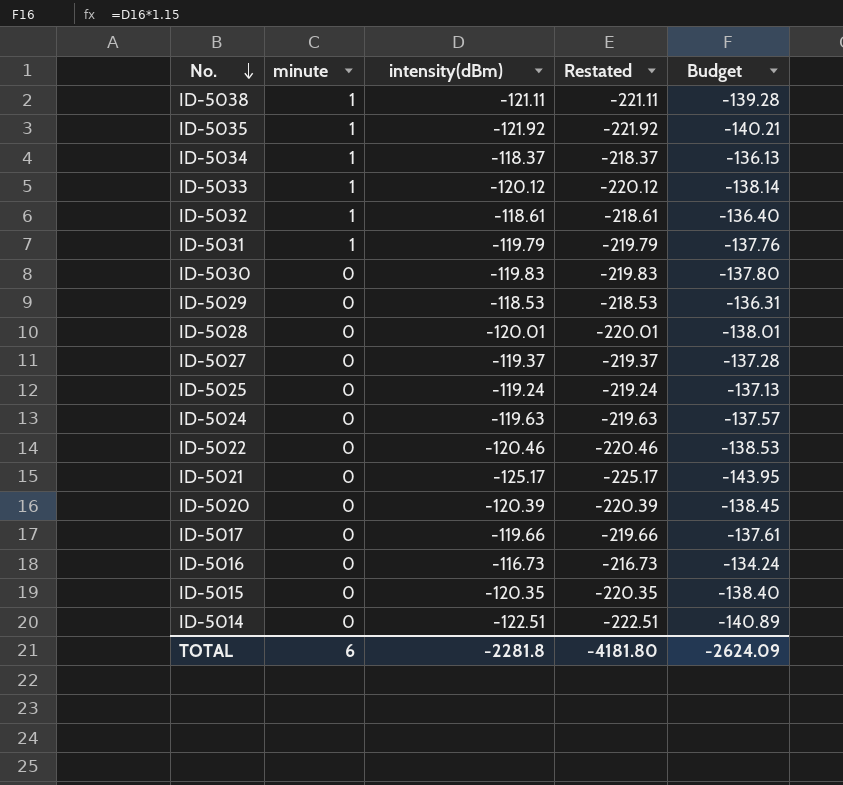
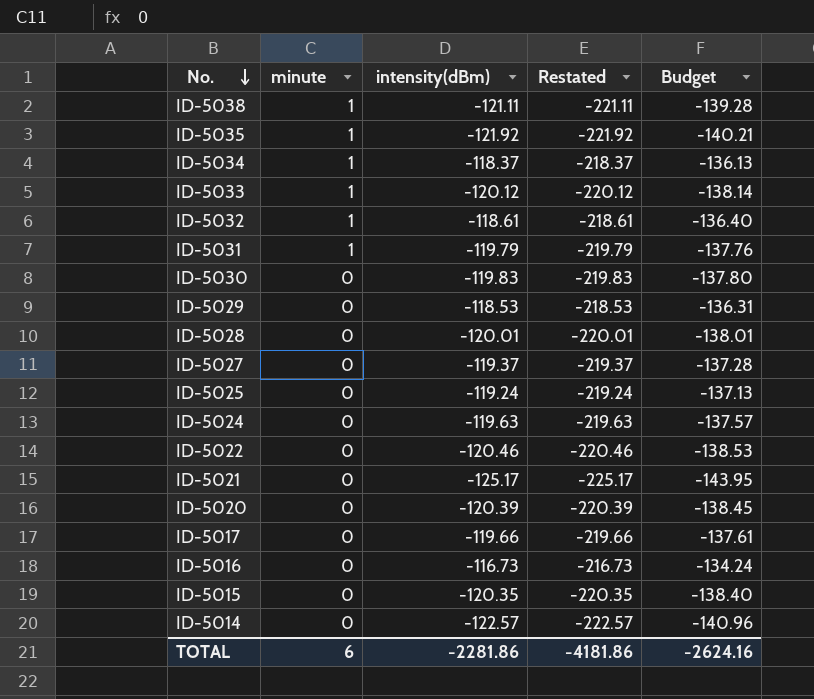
ID-5014 | intensity(dBm): -122.51 -> -122.57
ID-5014 | Restated: -222.51 -> -222.57
ID-5014 | Budget: -140.89 -> -140.96
TOTAL | intensity(dBm): -2281.8 -> -2281.86
TOTAL | Restated: -4181.80 -> -4181.86
TOTAL | Budget: -2624.09 -> -2624.16

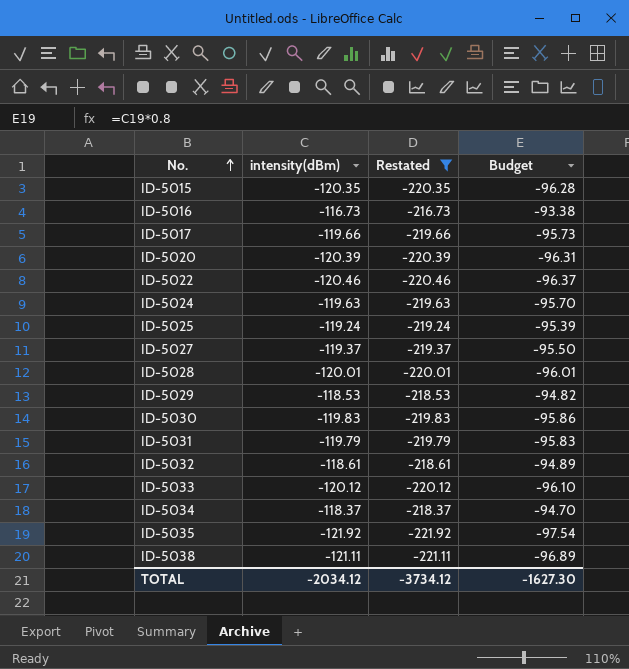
filter: none -> Restated >= -221.92
row order: No. descending -> No. ascending
column minute | position: 2 -> none
column Budget | formula: [intensity(dBm)] * 1.15 -> [intensity(dBm)] * 0.8
TOTAL | intensity(dBm): -2281.86 -> -2034.12
TOTAL | Restated: -4181.86 -> -3734.12
TOTAL | Budget: -2624.16 -> -1627.30

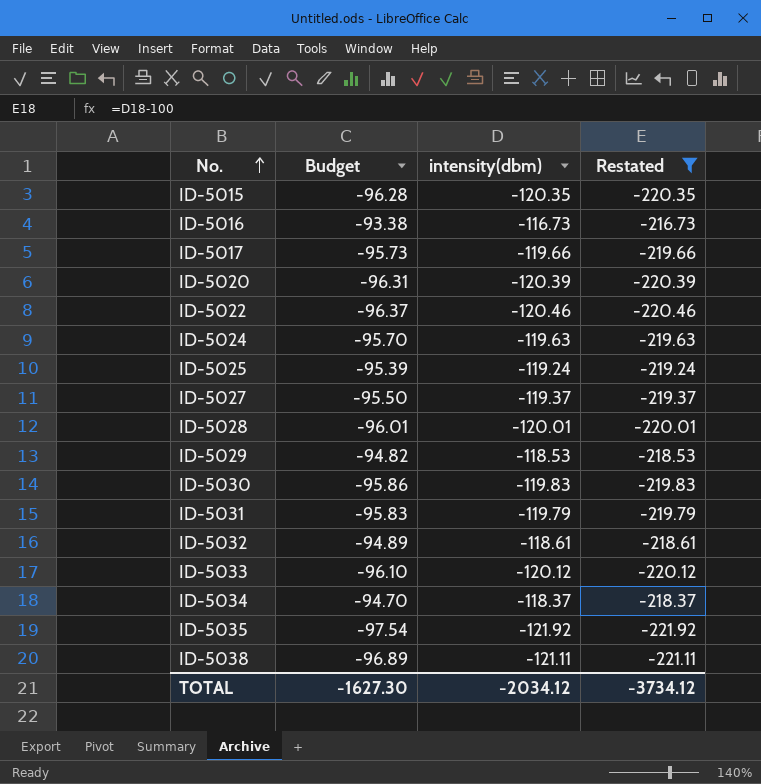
column Budget | position: 4 -> 2
column name: intensity(dBm) -> intensity(dbm)

